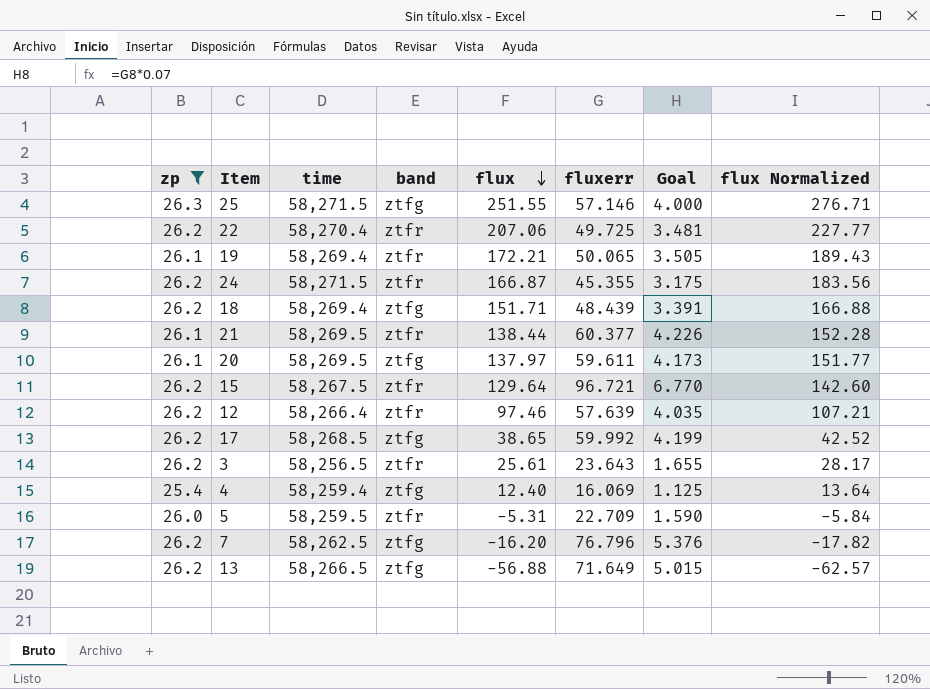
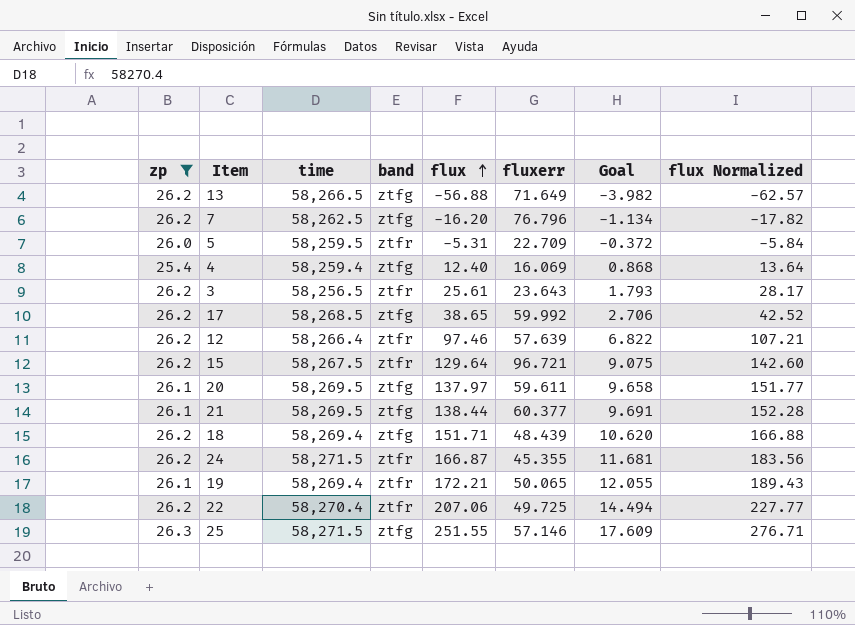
row order: flux descending -> flux ascending
column Goal | formula: [fluxerr] * 0.07 -> [flux] * 0.07
21 | band: ztfr -> ztfg

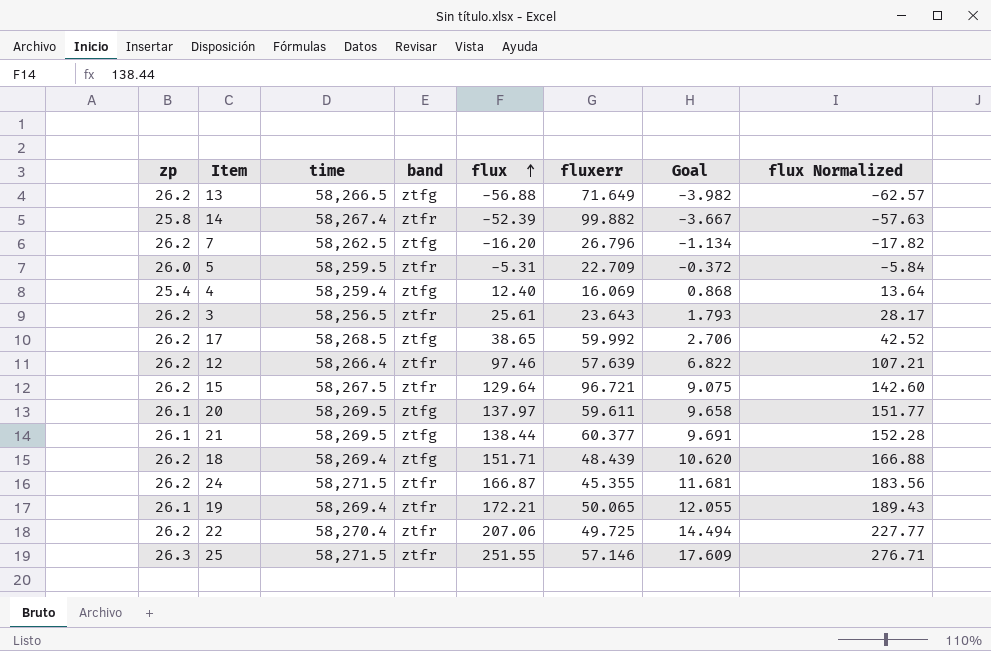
filter: zp != 25.8 -> none
7 | fluxerr: 76.796 -> 26.796
25 | band: ztfg -> ztfr

